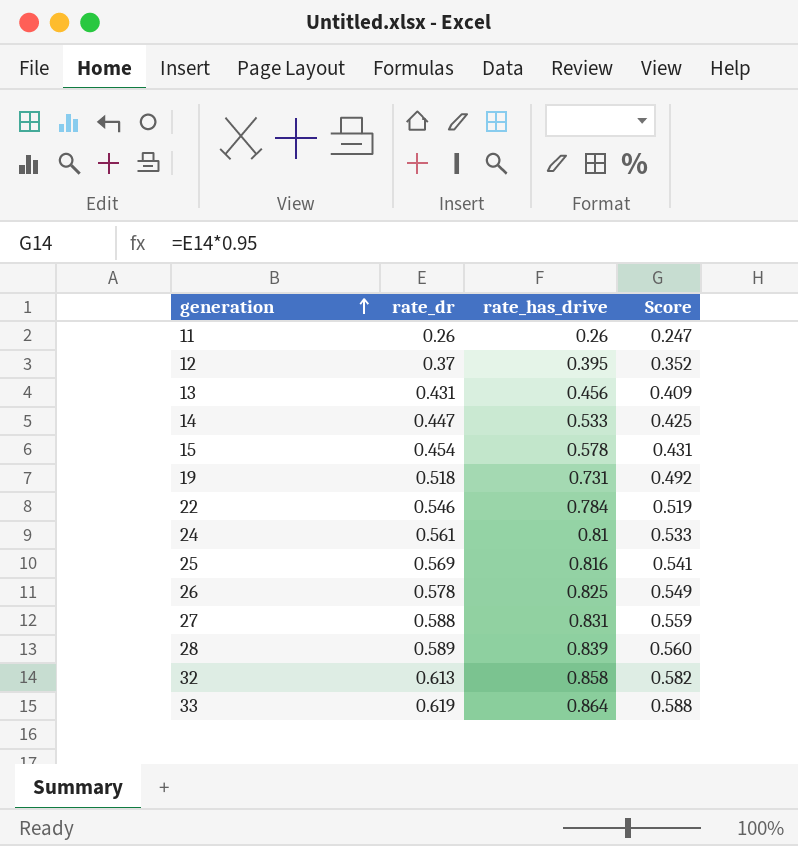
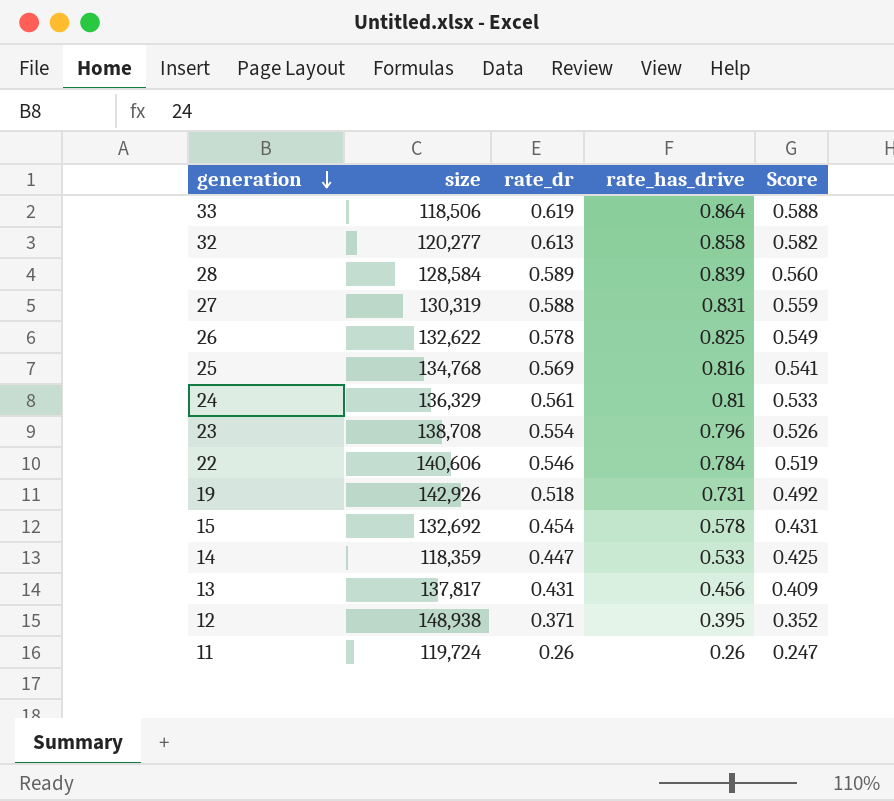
row order: generation ascending -> generation descending
column size | position: none -> 2
row 23: none -> 138,708 | 0.554 | 0.796 | 0.526
12 | rate_dr: 0.37 -> 0.371

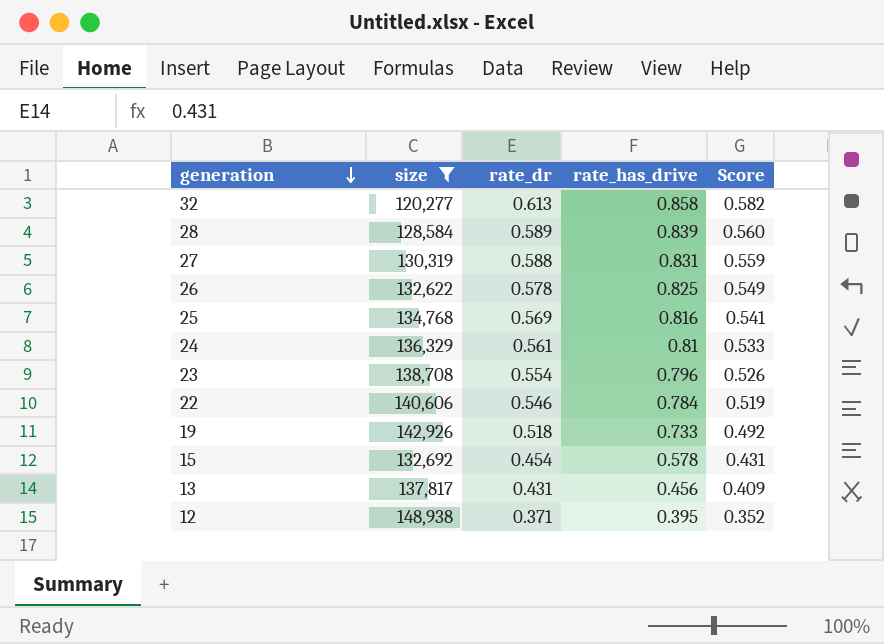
filter: none -> size >= 120,277
19 | rate_has_drive: 0.731 -> 0.733

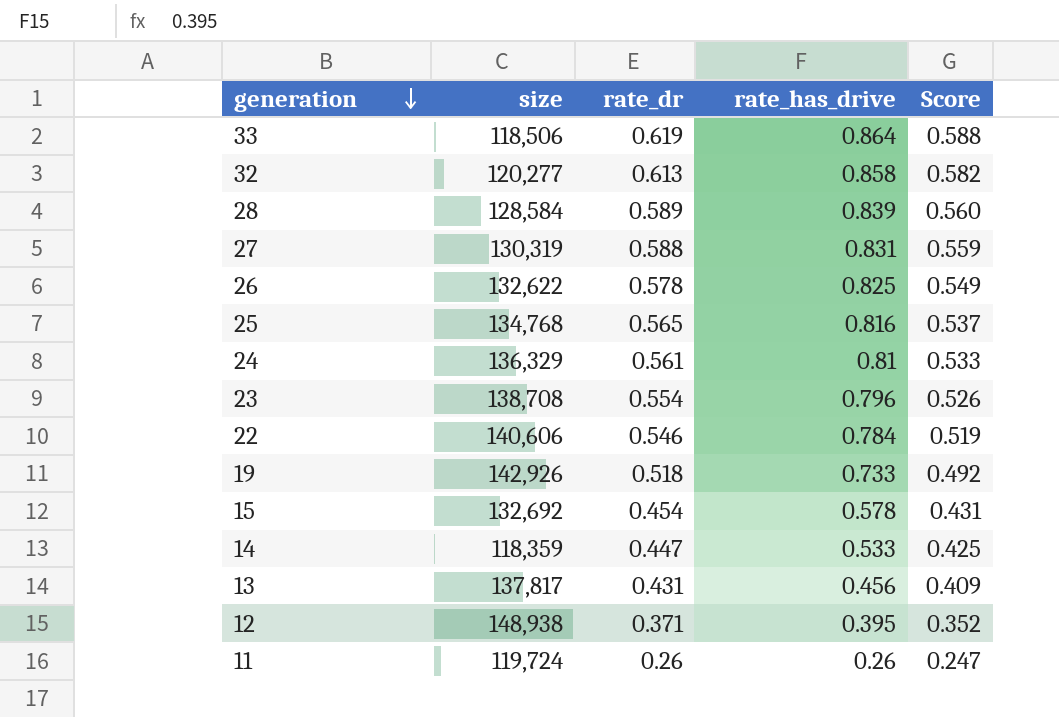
filter: size >= 120,277 -> none
25 | rate_dr: 0.569 -> 0.565
25 | Score: 0.541 -> 0.537

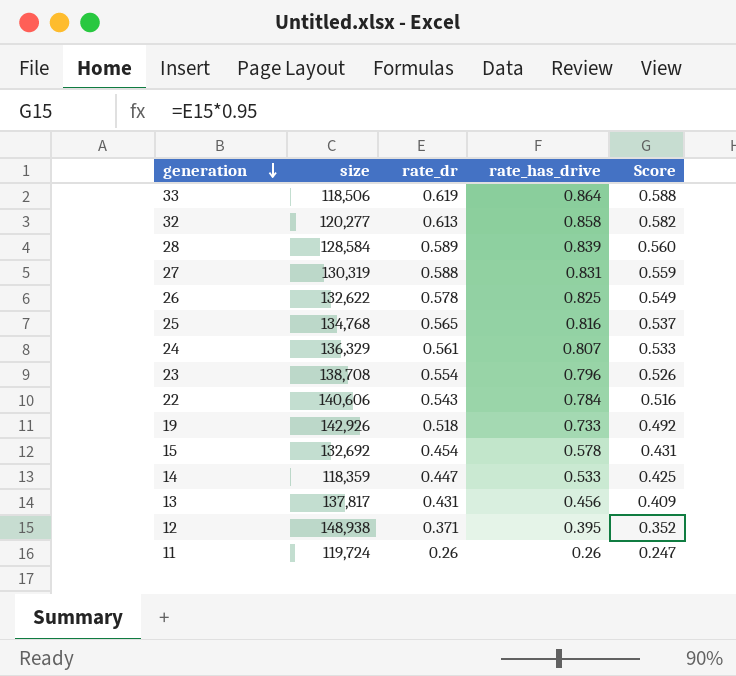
24 | rate_has_drive: 0.81 -> 0.807
22 | rate_dr: 0.546 -> 0.543
22 | Score: 0.519 -> 0.516

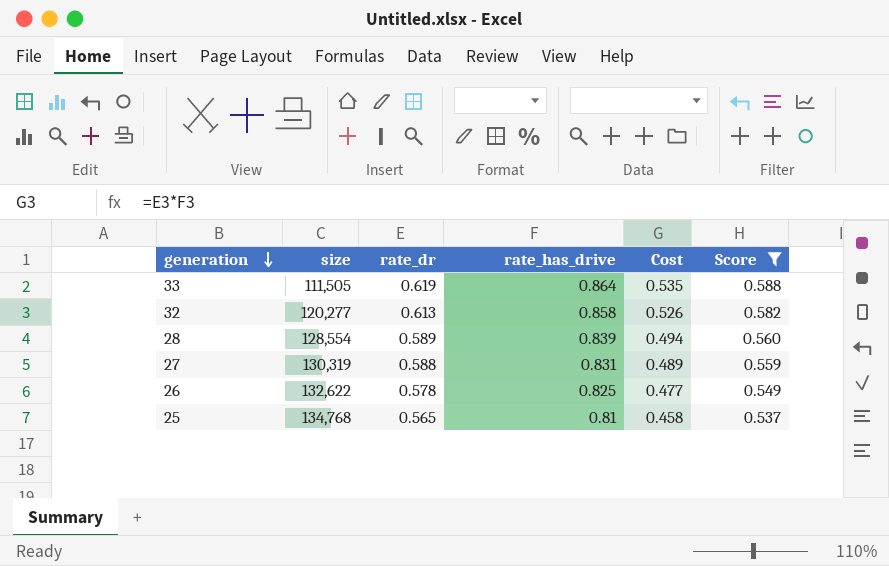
filter: none -> Score >= 0.537
column Cost | formula: none -> [rate_dr] * [rate_has_drive]
33 | size: 118,506 -> 111,505
28 | size: 128,584 -> 128,554
25 | rate_has_drive: 0.816 -> 0.81

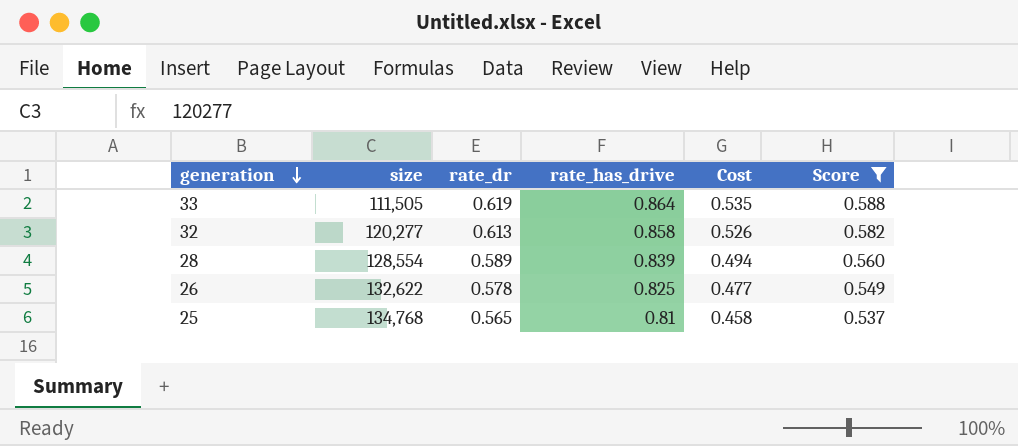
row 27: 130,319 | 0.588 | 0.831 | 0.489 | 0.559 -> none

